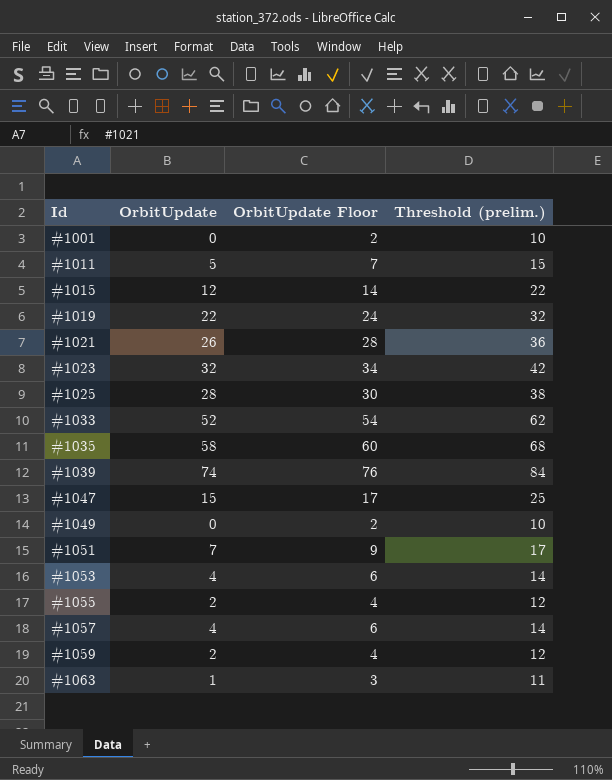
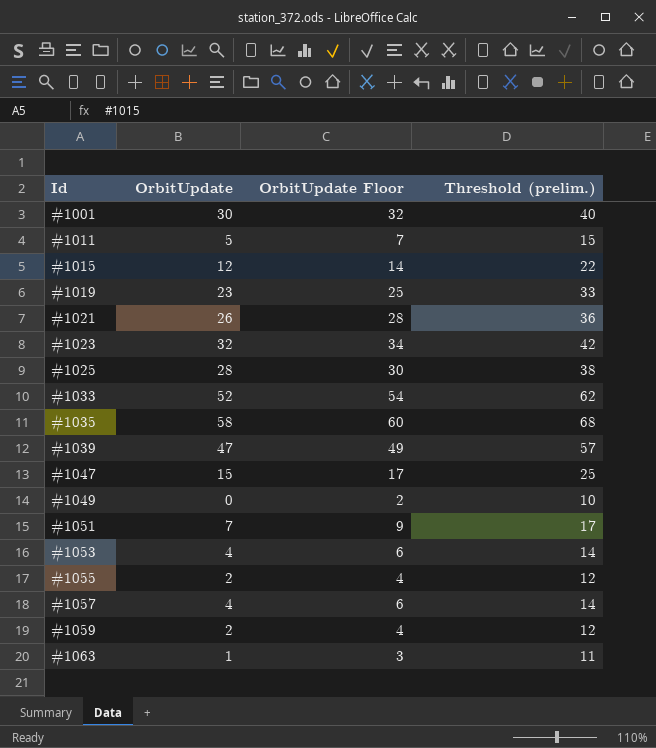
#1001 | OrbitUpdate: 0 -> 30
#1001 | OrbitUpdate Floor: 2 -> 32
#1001 | Threshold (prelim.): 10 -> 40
#1019 | OrbitUpdate: 22 -> 23
#1019 | OrbitUpdate Floor: 24 -> 25
#1019 | Threshold (prelim.): 32 -> 33
#1039 | OrbitUpdate: 74 -> 47
#1039 | OrbitUpdate Floor: 76 -> 49
#1039 | Threshold (prelim.): 84 -> 57

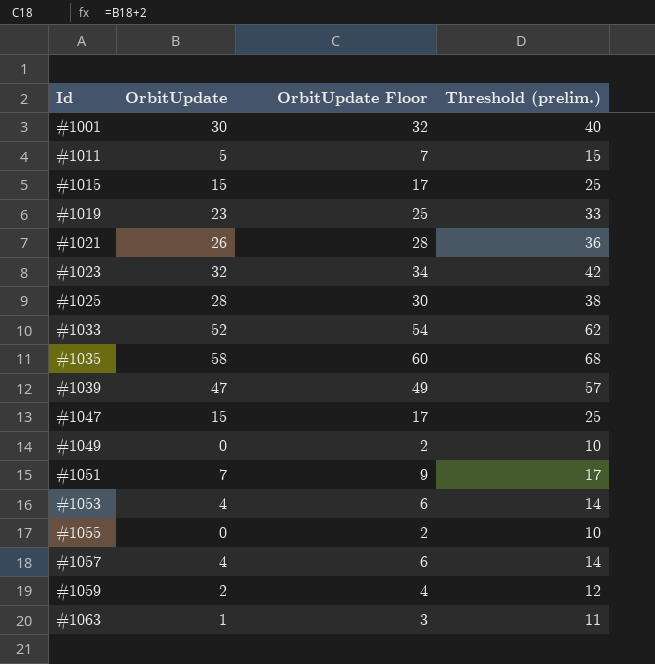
#1015 | OrbitUpdate: 12 -> 15
#1015 | OrbitUpdate Floor: 14 -> 17
#1015 | Threshold (prelim.): 22 -> 25
#1055 | OrbitUpdate: 2 -> 0
#1055 | OrbitUpdate Floor: 4 -> 2
#1055 | Threshold (prelim.): 12 -> 10

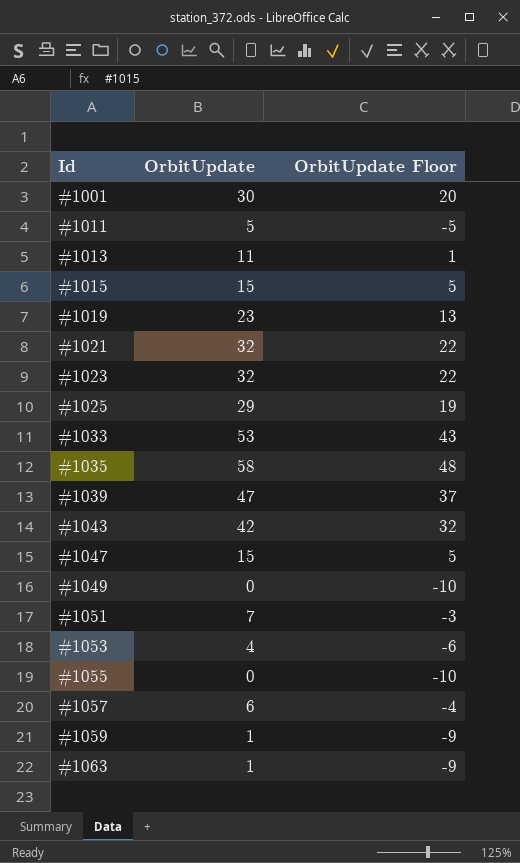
column Threshold (prelim.) | formula: [OrbitUpdate] + 10 -> none
column OrbitUpdate Floor | formula: [OrbitUpdate] + 2 -> [OrbitUpdate] - 10
row #1013: none -> 11 | 1
#1021 | OrbitUpdate: 26 -> 32
#1025 | OrbitUpdate: 28 -> 29
#1033 | OrbitUpdate: 52 -> 53
row #1043: none -> 42 | 32
#1057 | OrbitUpdate: 4 -> 6
#1059 | OrbitUpdate: 2 -> 1

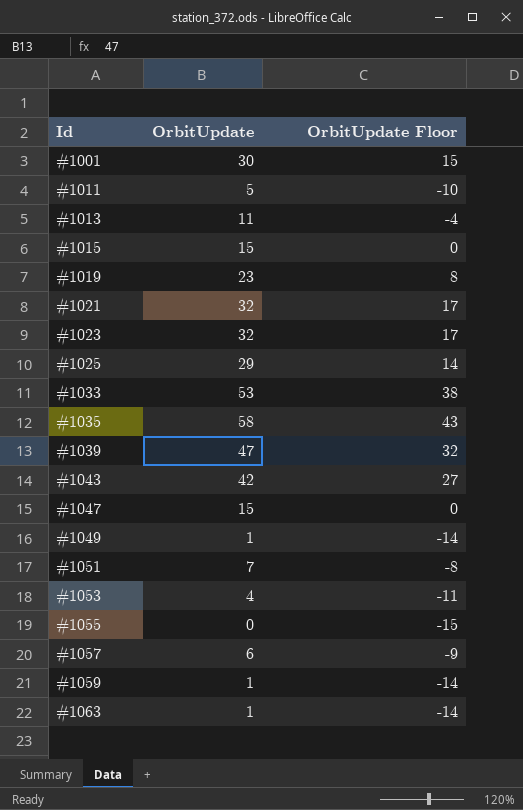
column OrbitUpdate Floor | formula: [OrbitUpdate] - 10 -> [OrbitUpdate] - 15
#1049 | OrbitUpdate: 0 -> 1

